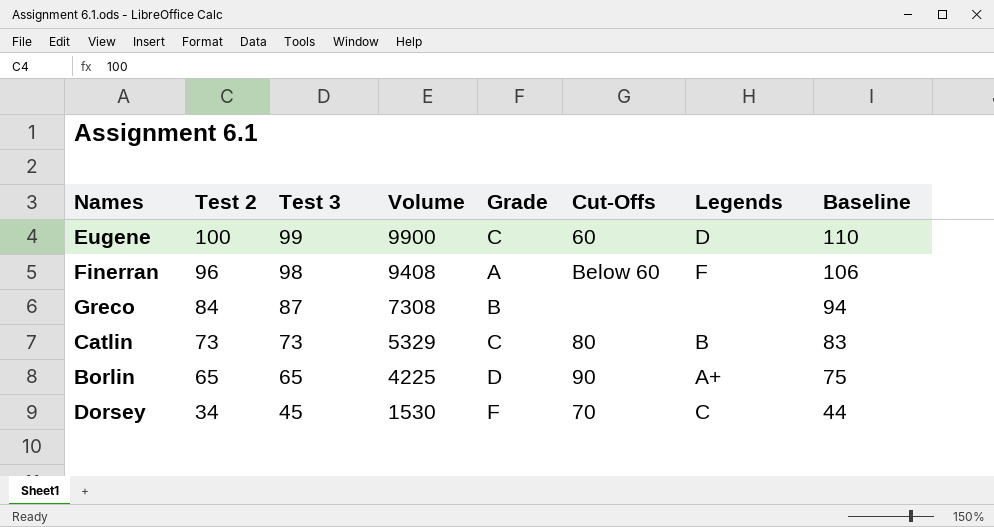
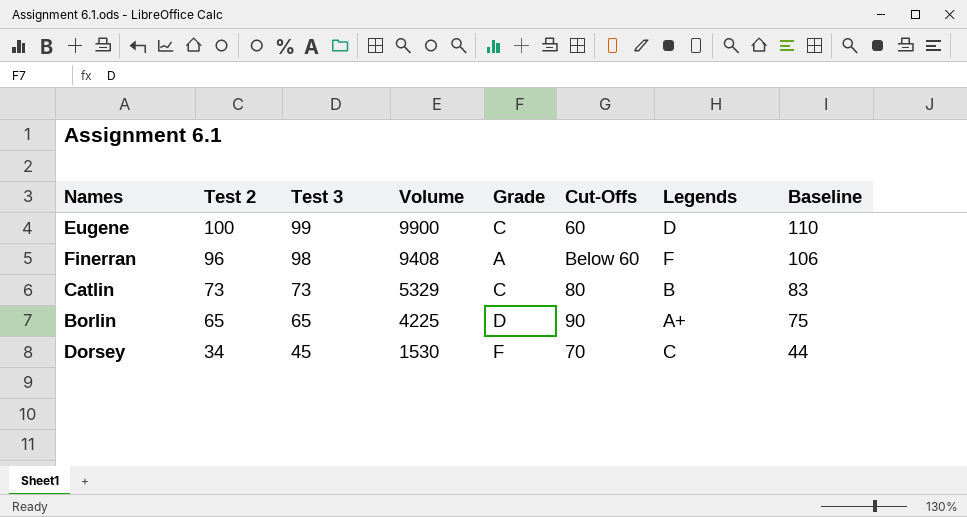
row Greco: 84 | 87 | 7308 | B | none | none | 94 -> none

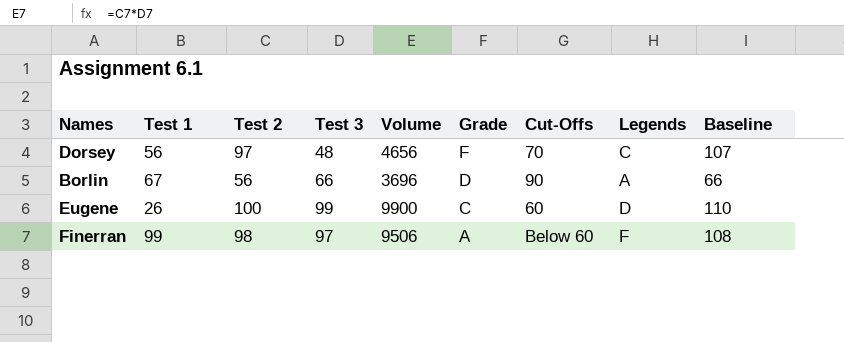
row order: Test 2 descending -> Grade descending
column Test 1 | position: none -> 2
row Catlin: 73 | 73 | 5329 | C | 80 | B | 83 -> none
Dorsey | Test 2: 34 -> 97
Dorsey | Test 3: 45 -> 48
Dorsey | Volume: 1530 -> 4656
Dorsey | Baseline: 44 -> 107
Borlin | Test 2: 65 -> 56
Borlin | Test 3: 65 -> 66
Borlin | Volume: 4225 -> 3696
Borlin | Legends: A+ -> A
Borlin | Baseline: 75 -> 66
Finerran | Test 2: 96 -> 98
Finerran | Test 3: 98 -> 97
Finerran | Volume: 9408 -> 9506
Finerran | Baseline: 106 -> 108

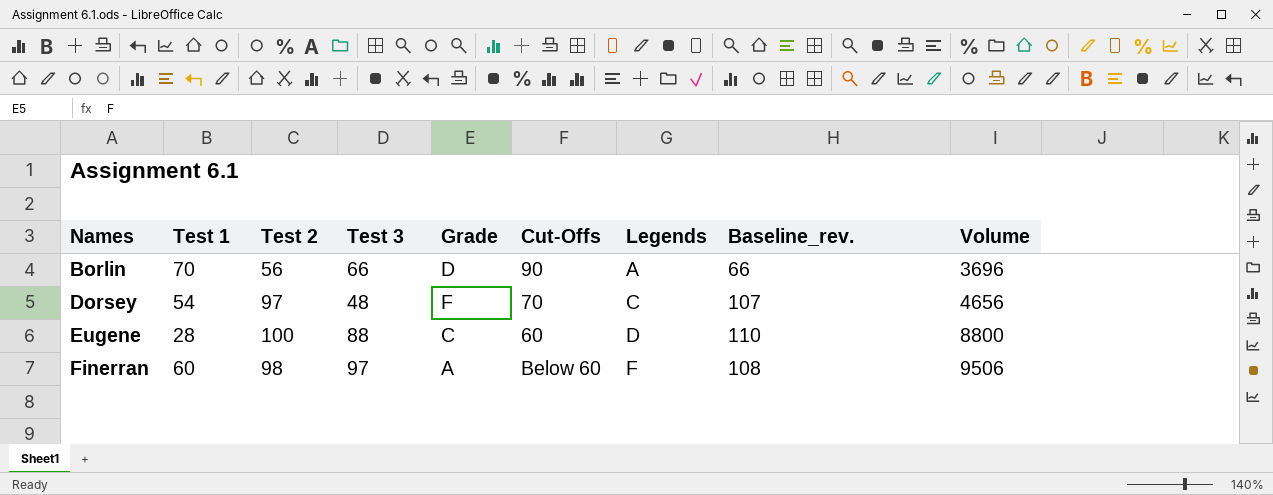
row order: Grade descending -> Names ascending
column name: Baseline -> Baseline_rev.
column Volume | position: 5 -> 9
Borlin | Test 1: 67 -> 70
Dorsey | Test 1: 56 -> 54
Eugene | Test 1: 26 -> 28
Eugene | Test 3: 99 -> 88
Eugene | Volume: 9900 -> 8800
Finerran | Test 1: 99 -> 60

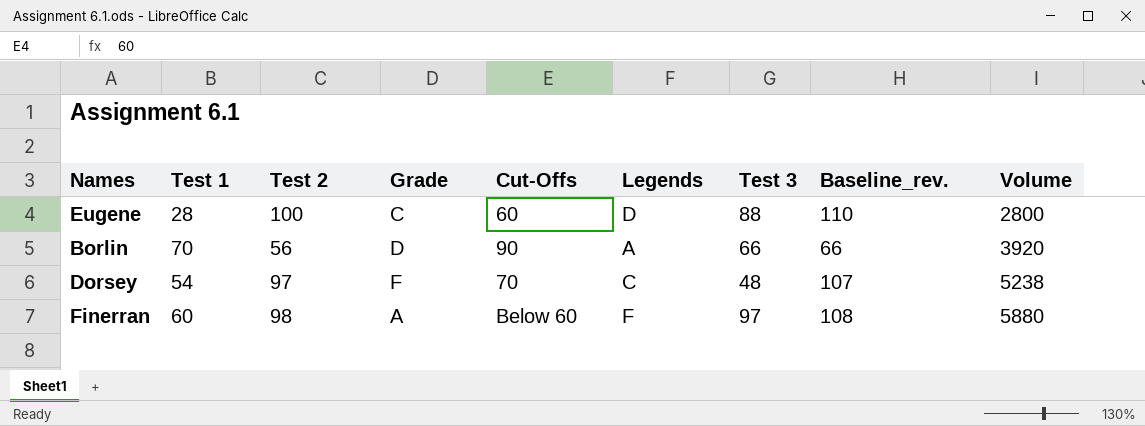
row order: Names ascending -> Volume ascending
column Test 3 | position: 4 -> 7
column Volume | formula: [Test 2] * [Test 3] -> [Test 1] * [Test 2]

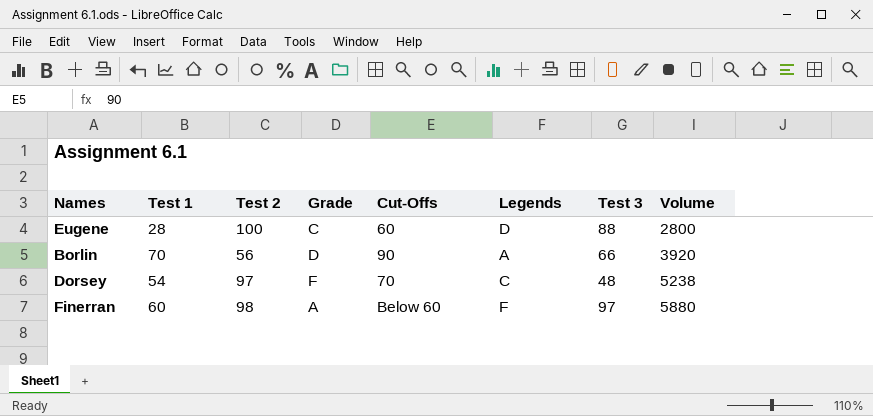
column Baseline_rev. | formula: [Test 2] + 10 -> none

